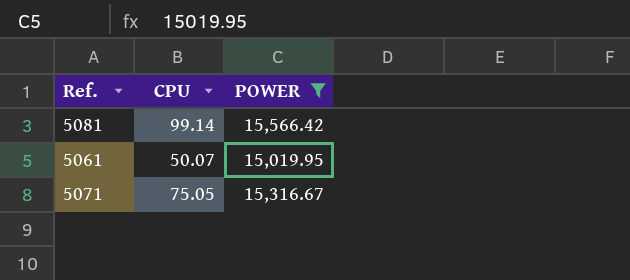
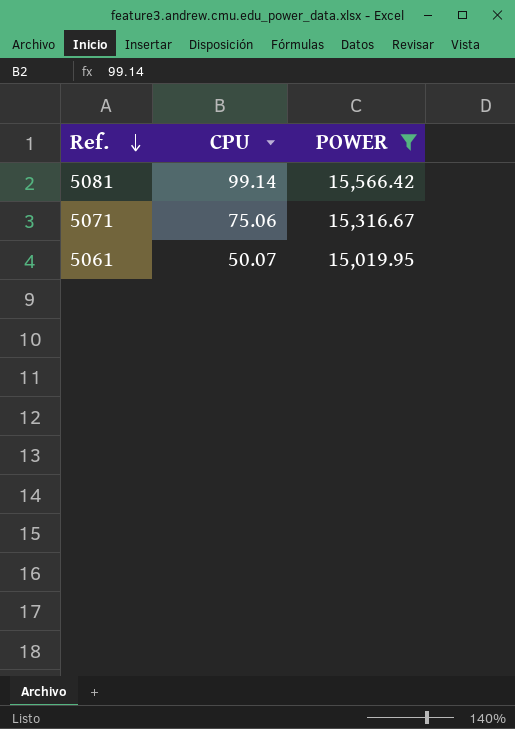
row order: none -> Ref. descending
5071 | CPU: 75.05 -> 75.06

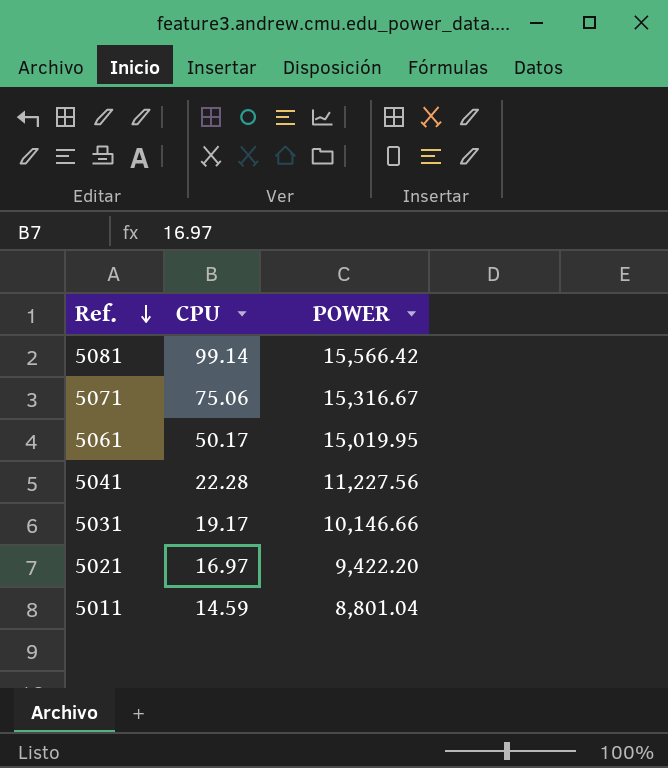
filter: POWER >= 15,019.95 -> none
5061 | CPU: 50.07 -> 50.17

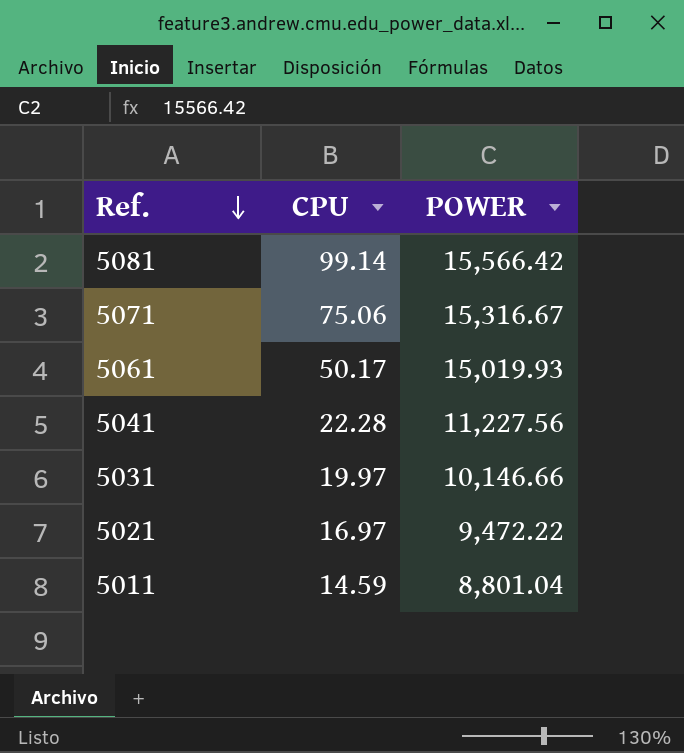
5061 | POWER: 15,019.95 -> 15,019.93
5031 | CPU: 19.17 -> 19.97
5021 | POWER: 9,422.20 -> 9,472.22

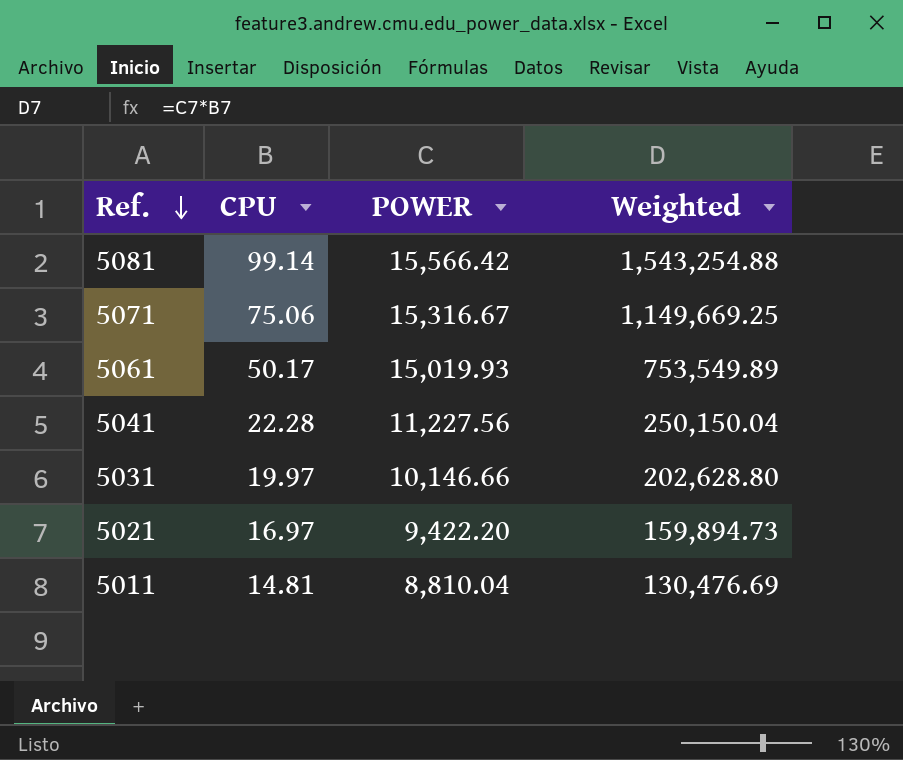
column Weighted | formula: none -> [CPU] * [POWER]
5021 | POWER: 9,472.22 -> 9,422.20
5011 | CPU: 14.59 -> 14.81
5011 | POWER: 8,801.04 -> 8,810.04

